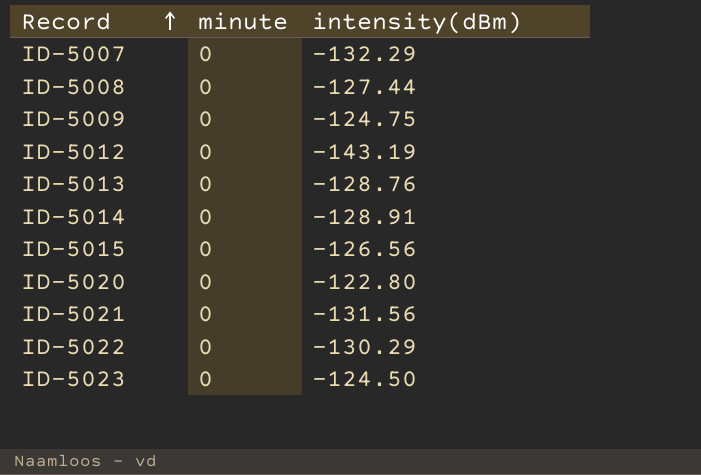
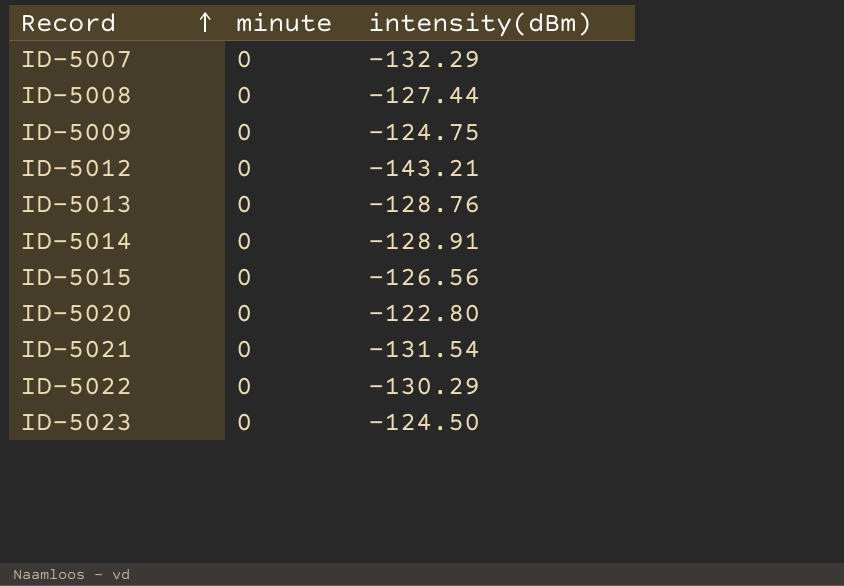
ID-5012 | intensity(dBm): -143.19 -> -143.21
ID-5021 | intensity(dBm): -131.56 -> -131.54

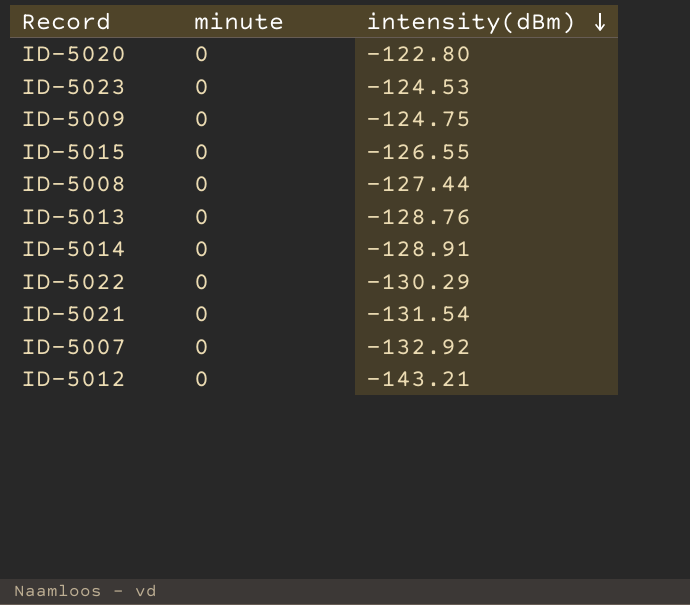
row order: Record ascending -> intensity(dBm) descending
ID-5023 | intensity(dBm): -124.50 -> -124.53
ID-5015 | intensity(dBm): -126.56 -> -126.55
ID-5007 | intensity(dBm): -132.29 -> -132.92

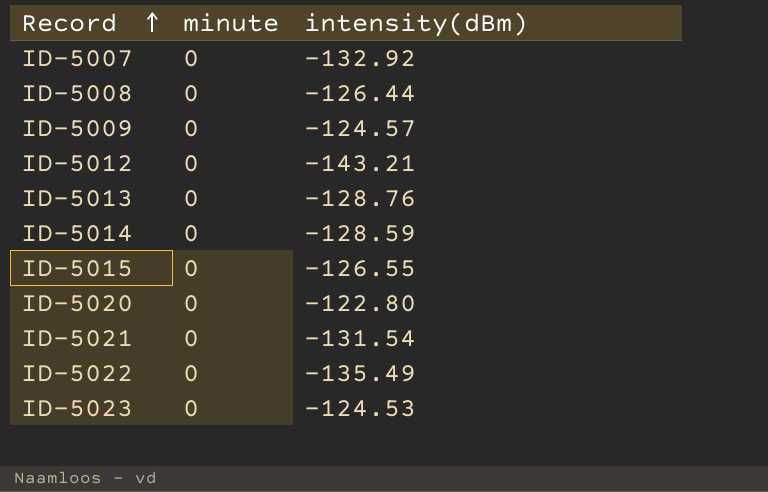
row order: intensity(dBm) descending -> Record ascending
ID-5008 | intensity(dBm): -127.44 -> -126.44
ID-5009 | intensity(dBm): -124.75 -> -124.57
ID-5014 | intensity(dBm): -128.91 -> -128.59
ID-5022 | intensity(dBm): -130.29 -> -135.49

